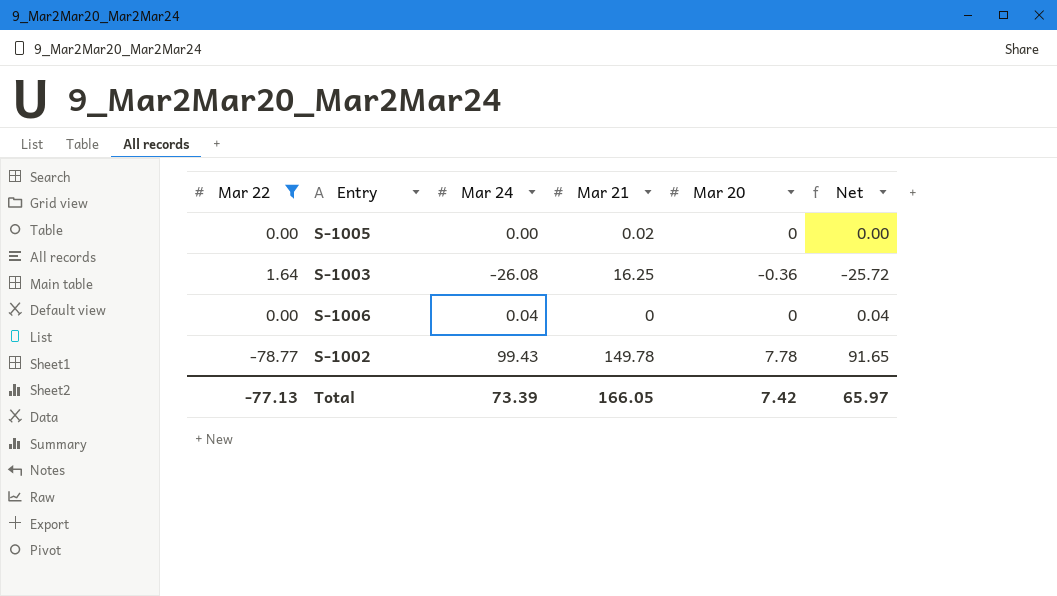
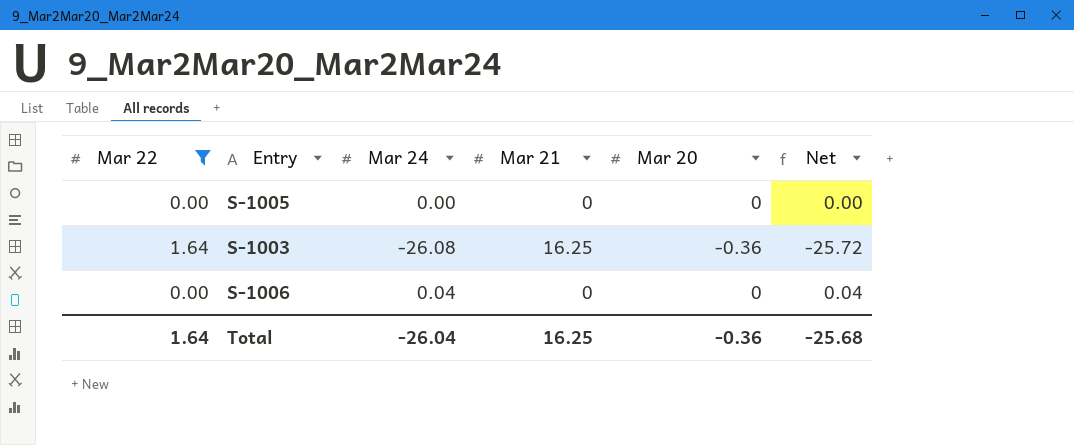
row S-1002: -78.77 | 99.43 | 149.78 | 7.78 | 91.65 -> none
S-1005 | Mar 21: 0.02 -> 0
Total | Mar 22: -77.13 -> 1.64
Total | Mar 24: 73.39 -> -26.04
Total | Mar 21: 166.05 -> 16.25
Total | Mar 20: 7.42 -> -0.36
Total | Net: 65.97 -> -25.68

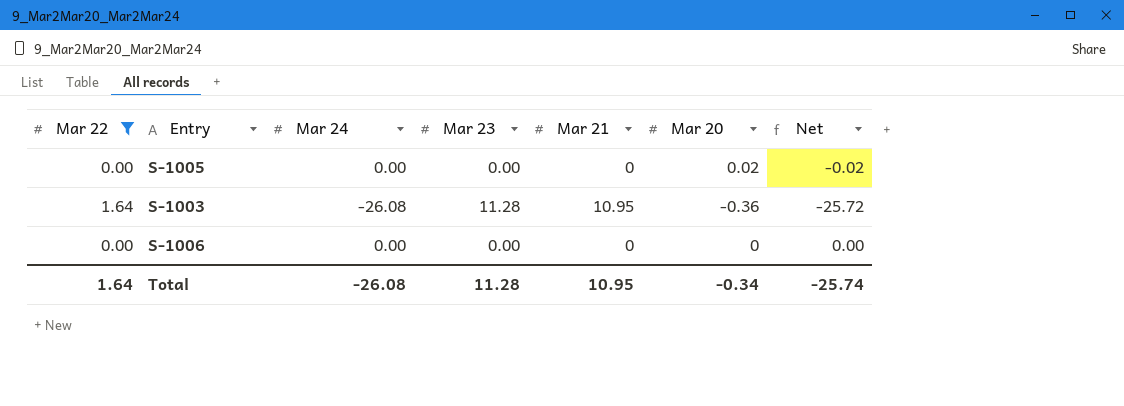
column Mar 23 | position: none -> 4
S-1005 | Mar 20: 0 -> 0.02
S-1005 | Net: 0.00 -> -0.02
S-1003 | Mar 21: 16.25 -> 10.95
S-1006 | Mar 24: 0.04 -> 0.00
S-1006 | Net: 0.04 -> 0.00
Total | Mar 24: -26.04 -> -26.08
Total | Mar 21: 16.25 -> 10.95
Total | Mar 20: -0.36 -> -0.34
Total | Net: -25.68 -> -25.74

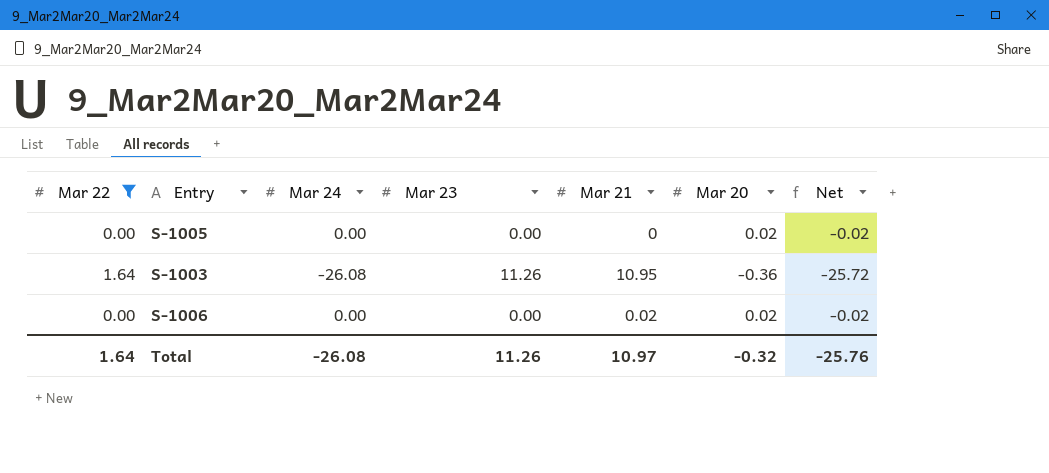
S-1003 | Mar 23: 11.28 -> 11.26
S-1006 | Mar 21: 0 -> 0.02
S-1006 | Mar 20: 0 -> 0.02
S-1006 | Net: 0.00 -> -0.02
Total | Mar 23: 11.28 -> 11.26
Total | Mar 21: 10.95 -> 10.97
Total | Mar 20: -0.34 -> -0.32
Total | Net: -25.74 -> -25.76

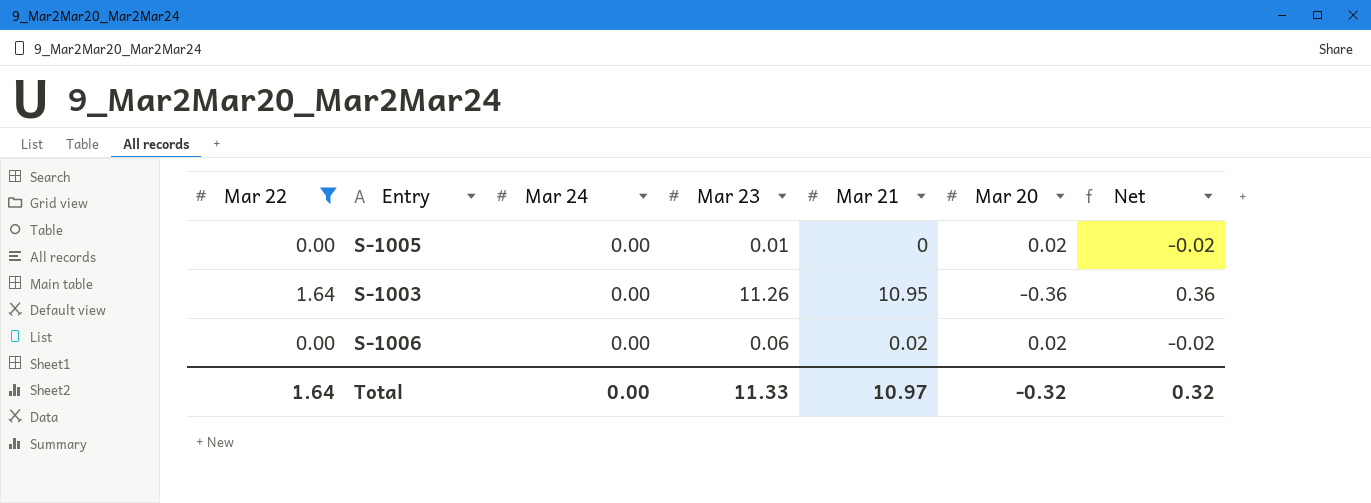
S-1005 | Mar 23: 0.00 -> 0.01
S-1003 | Mar 24: -26.08 -> 0.00
S-1003 | Net: -25.72 -> 0.36
S-1006 | Mar 23: 0.00 -> 0.06
Total | Mar 24: -26.08 -> 0.00
Total | Mar 23: 11.26 -> 11.33
Total | Net: -25.76 -> 0.32

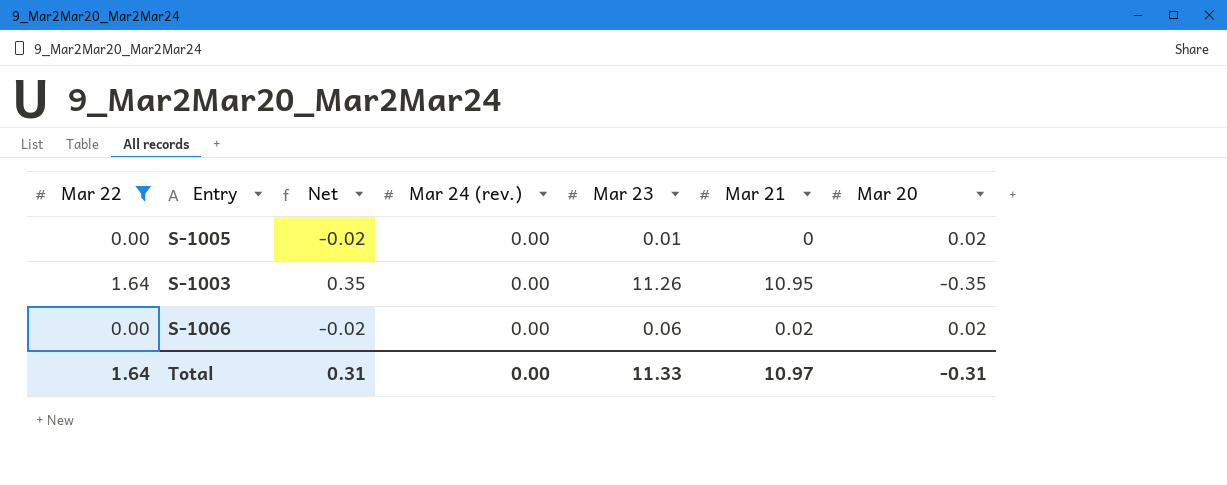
column Net | position: 7 -> 3
column name: Mar 24 -> Mar 24 (rev.)
S-1003 | Net: 0.36 -> 0.35
S-1003 | Mar 20: -0.36 -> -0.35
Total | Net: 0.32 -> 0.31
Total | Mar 20: -0.32 -> -0.31

